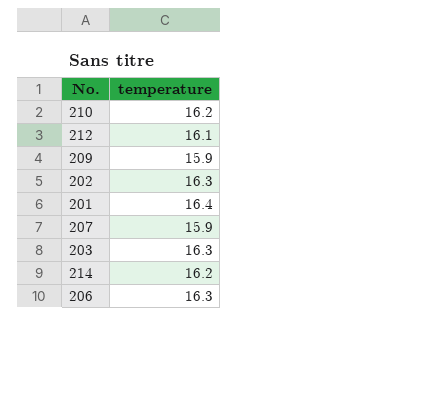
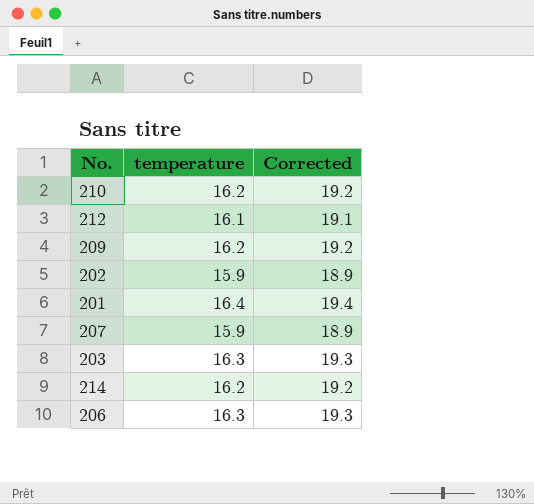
column Corrected | formula: none -> [temperature] + 3
209 | temperature: 15.9 -> 16.2
202 | temperature: 16.3 -> 15.9

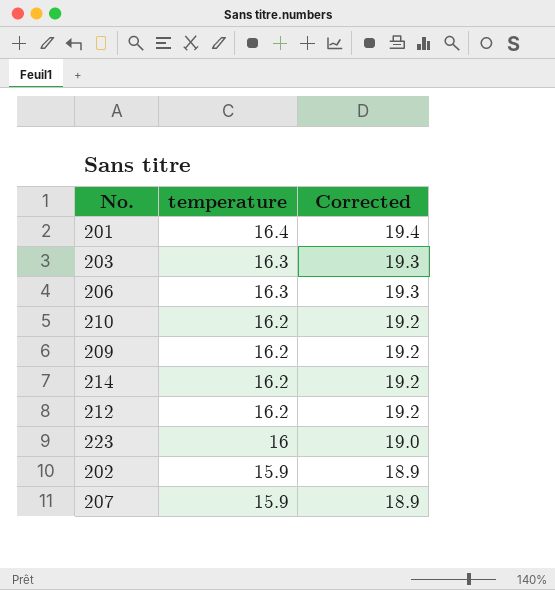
row order: none -> temperature descending
212 | temperature: 16.1 -> 16.2
212 | Corrected: 19.1 -> 19.2
row 223: none -> 16 | 19.0

